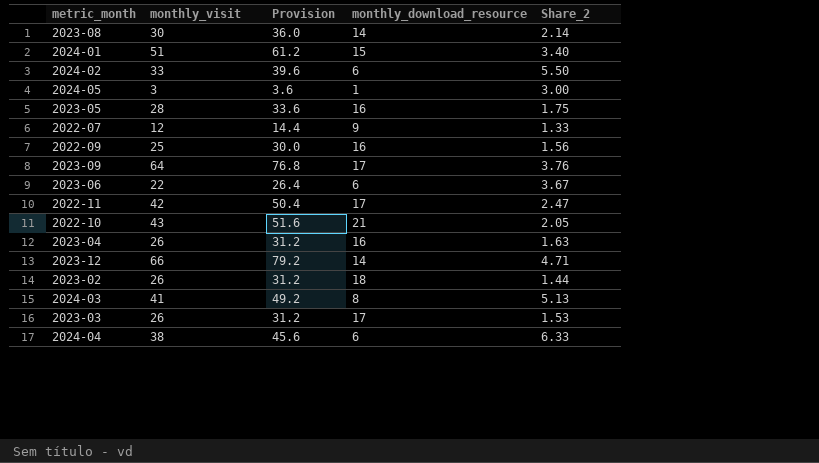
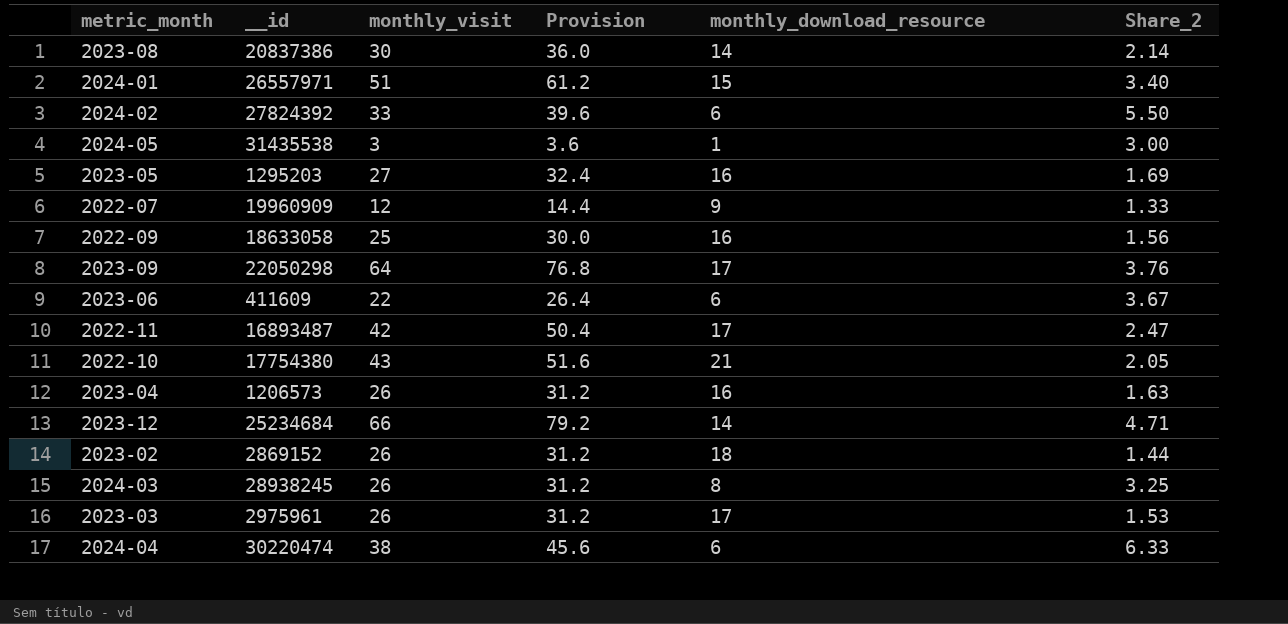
column __id | position: none -> 2
2023-05 | monthly_visit: 28 -> 27
2023-05 | Provision: 33.6 -> 32.4
2023-05 | Share_2: 1.75 -> 1.69
2024-03 | monthly_visit: 41 -> 26
2024-03 | Provision: 49.2 -> 31.2
2024-03 | Share_2: 5.13 -> 3.25

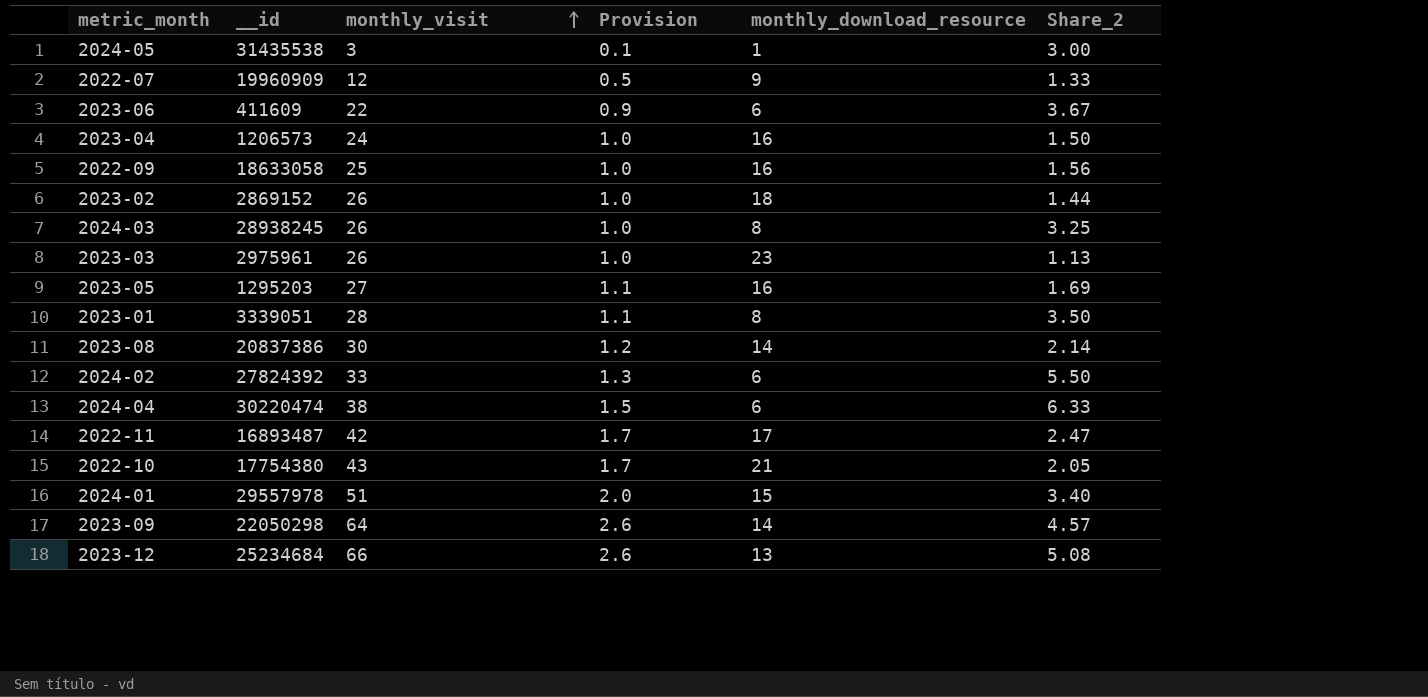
row order: none -> monthly_visit ascending
column Provision | formula: [monthly_visit] * 1.2 -> [monthly_visit] * 0.04
2023-04 | monthly_visit: 26 -> 24
2023-04 | Share_2: 1.63 -> 1.50
2023-03 | monthly_download_resource: 17 -> 23
2023-03 | Share_2: 1.53 -> 1.13
row 2023-01: none -> 3339051 | 28 | 1.1 | 8 | 3.50
2024-01 | __id: 26557971 -> 29557978
2023-09 | monthly_download_resource: 17 -> 14
2023-09 | Share_2: 3.76 -> 4.57
2023-12 | monthly_download_resource: 14 -> 13
2023-12 | Share_2: 4.71 -> 5.08

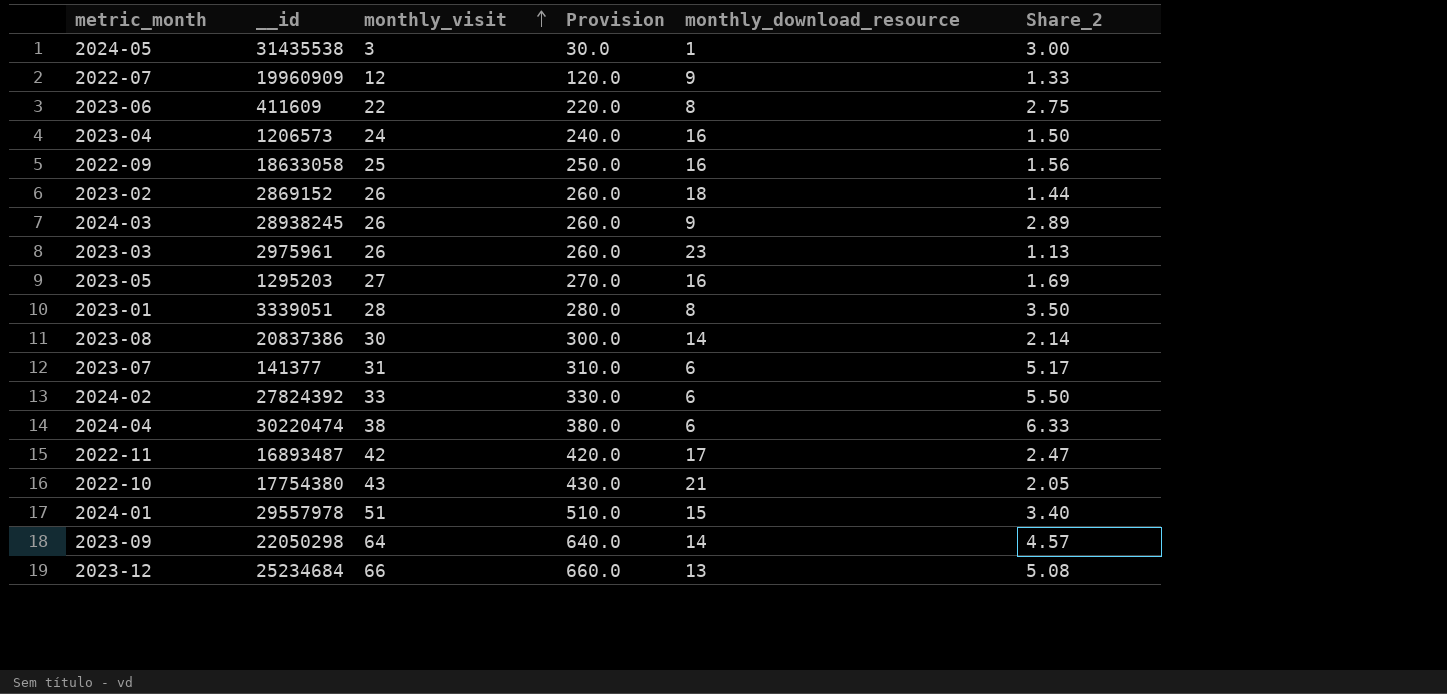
column Provision | formula: [monthly_visit] * 0.04 -> [monthly_visit] * 10
2023-06 | monthly_download_resource: 6 -> 8
2023-06 | Share_2: 3.67 -> 2.75
2024-03 | monthly_download_resource: 8 -> 9
2024-03 | Share_2: 3.25 -> 2.89
row 2023-07: none -> 141377 | 31 | 310.0 | 6 | 5.17

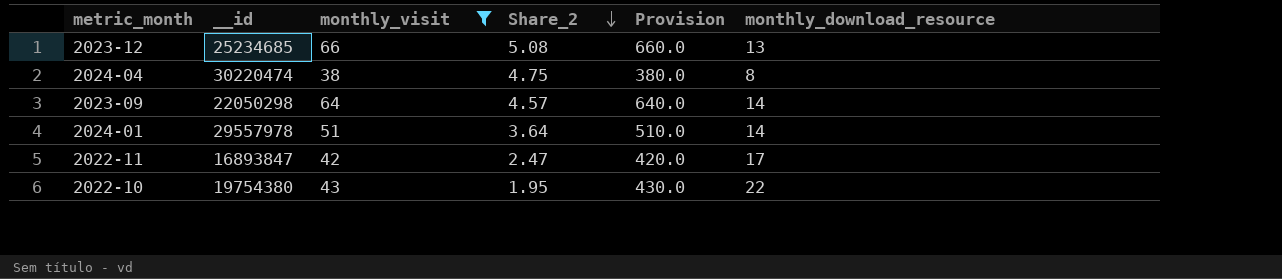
filter: none -> monthly_visit >= 38
row order: monthly_visit ascending -> Share_2 descending
column Share_2 | position: 6 -> 4
2023-12 | __id: 25234684 -> 25234685
2024-04 | Share_2: 6.33 -> 4.75
2024-04 | monthly_download_resource: 6 -> 8
2024-01 | Share_2: 3.40 -> 3.64
2024-01 | monthly_download_resource: 15 -> 14
2022-11 | __id: 16893487 -> 16893847
2022-10 | __id: 17754380 -> 19754380
2022-10 | Share_2: 2.05 -> 1.95
2022-10 | monthly_download_resource: 21 -> 22

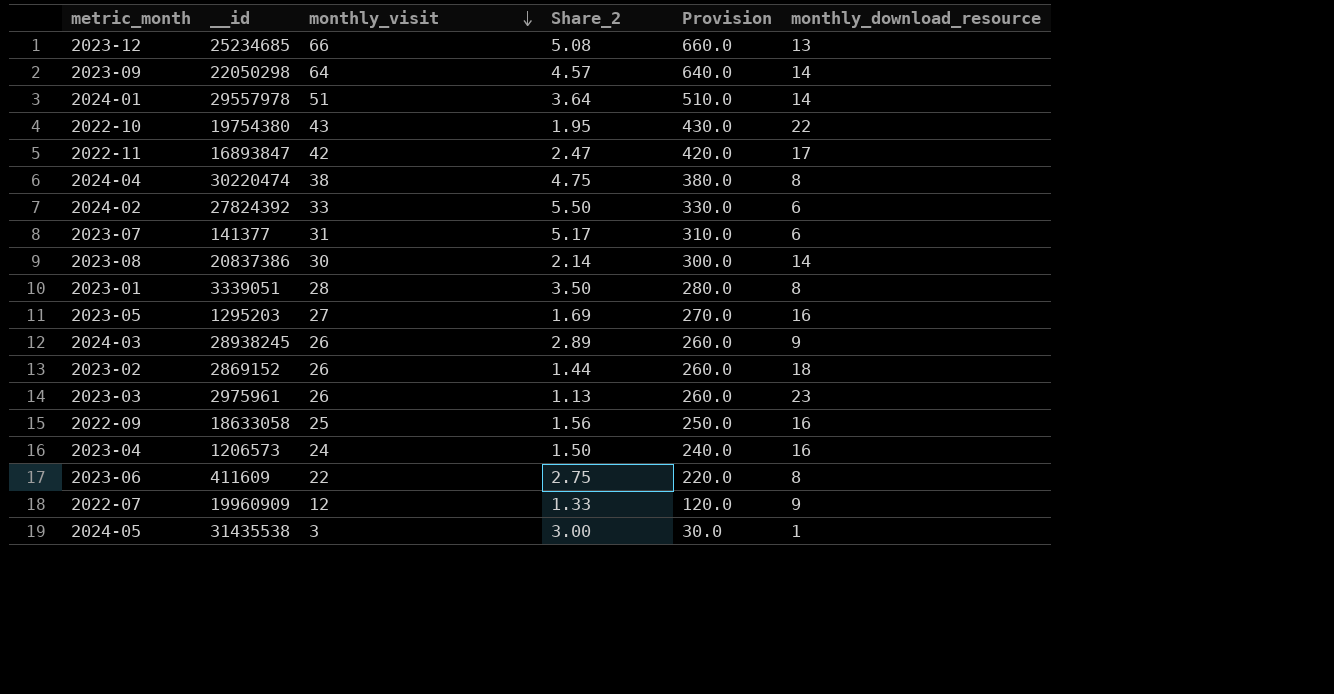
filter: monthly_visit >= 38 -> none
row order: Share_2 descending -> monthly_visit descending

